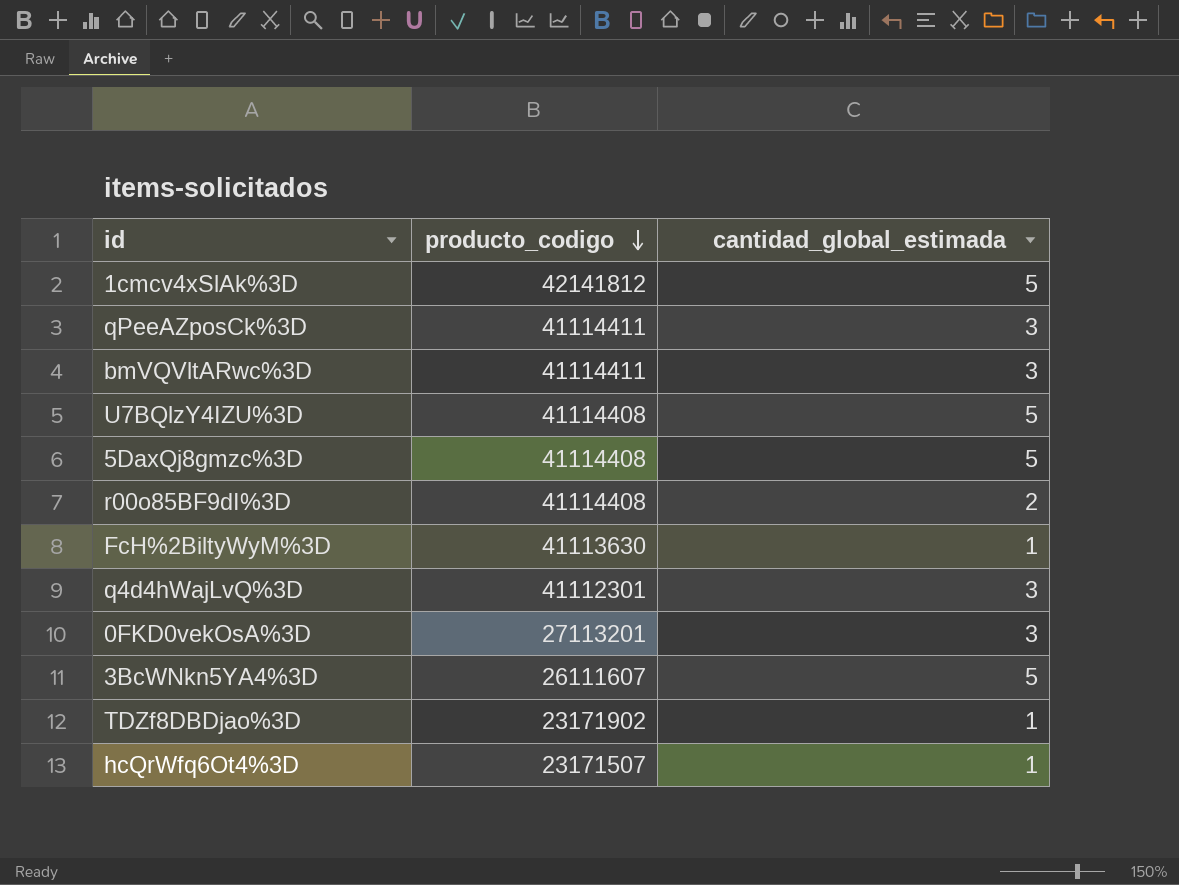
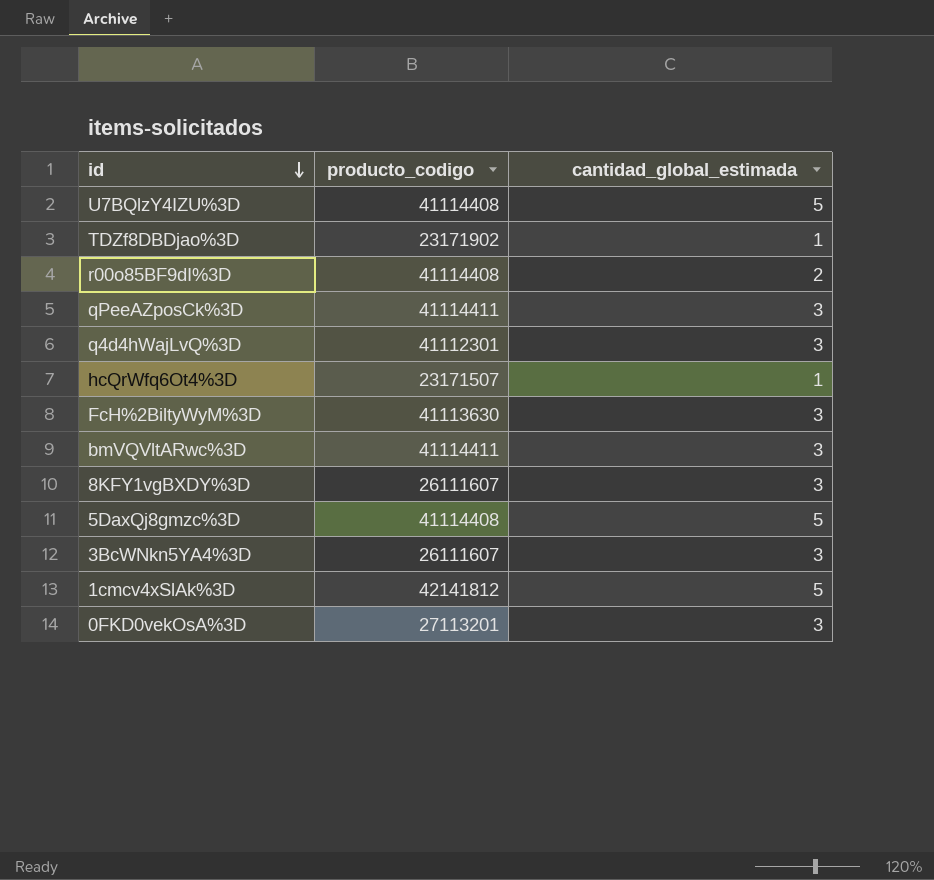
row order: producto_codigo descending -> id descending
FcH%2BiltyWyM%3D | cantidad_global_estimada: 1 -> 3
row 8KFY1vgBXDY%3D: none -> 26111607 | 3
3BcWNkn5YA4%3D | cantidad_global_estimada: 5 -> 3

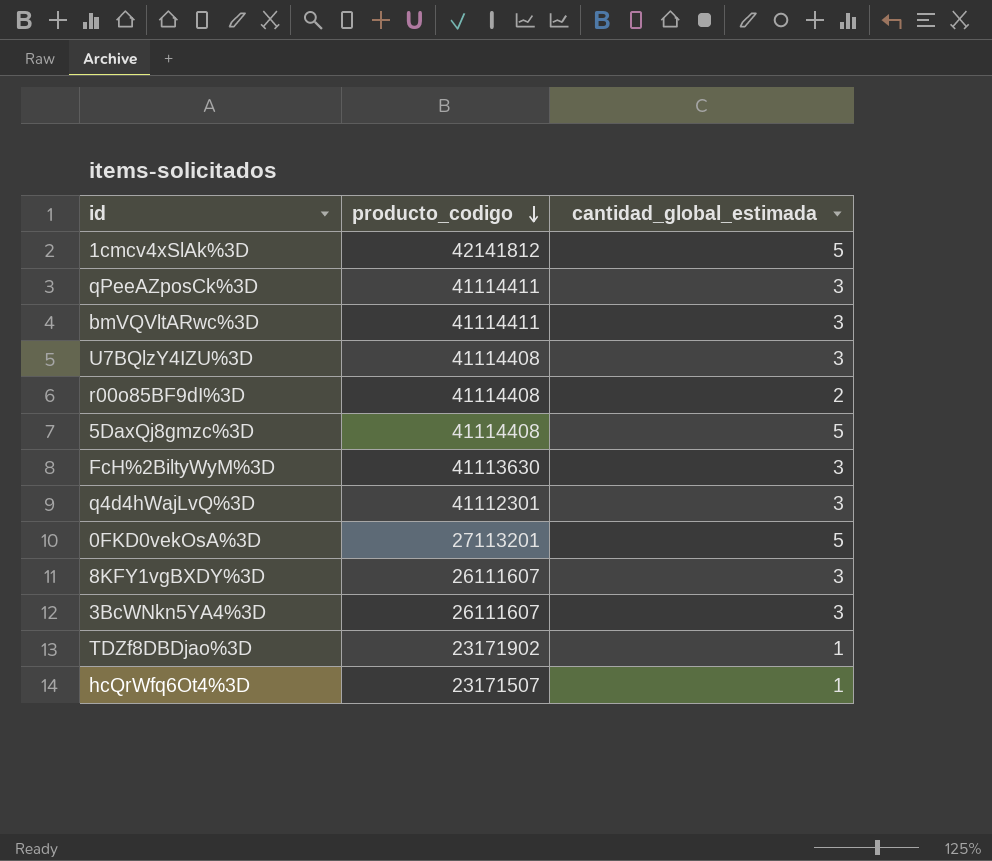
row order: id descending -> producto_codigo descending
U7BQlzY4IZU%3D | cantidad_global_estimada: 5 -> 3
0FKD0vekOsA%3D | cantidad_global_estimada: 3 -> 5

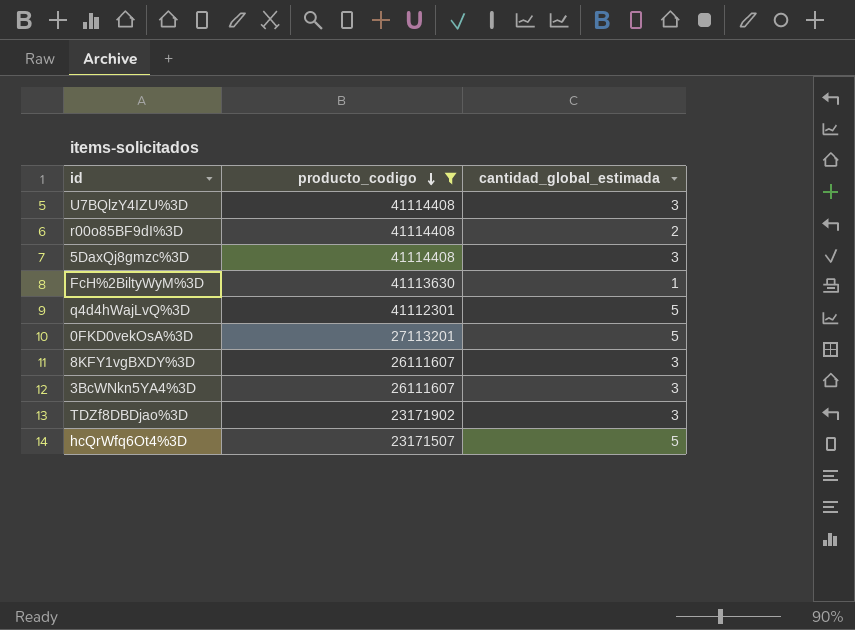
filter: none -> producto_codigo <= 41114408
5DaxQj8gmzc%3D | cantidad_global_estimada: 5 -> 3
FcH%2BiltyWyM%3D | cantidad_global_estimada: 3 -> 1
q4d4hWajLvQ%3D | cantidad_global_estimada: 3 -> 5
TDZf8DBDjao%3D | cantidad_global_estimada: 1 -> 3
hcQrWfq6Ot4%3D | cantidad_global_estimada: 1 -> 5

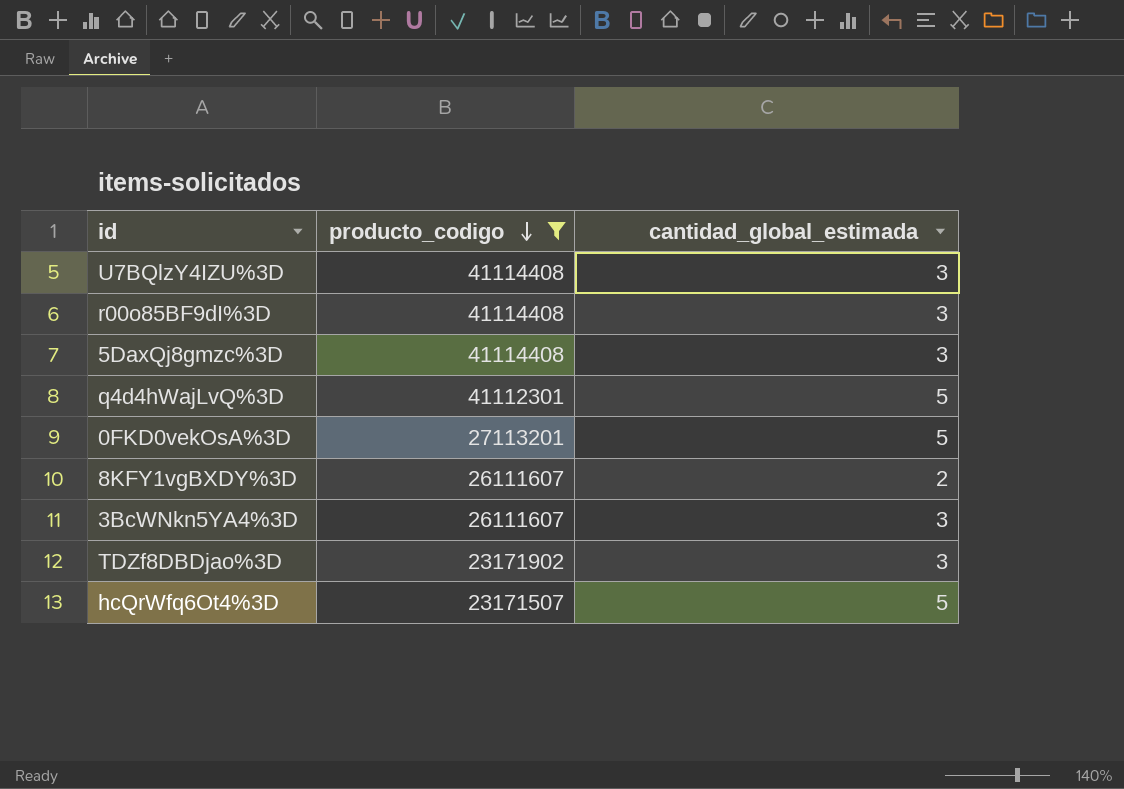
row FcH%2BiltyWyM%3D: 41113630 | 1 -> none
r00o85BF9dI%3D | cantidad_global_estimada: 2 -> 3
8KFY1vgBXDY%3D | cantidad_global_estimada: 3 -> 2

